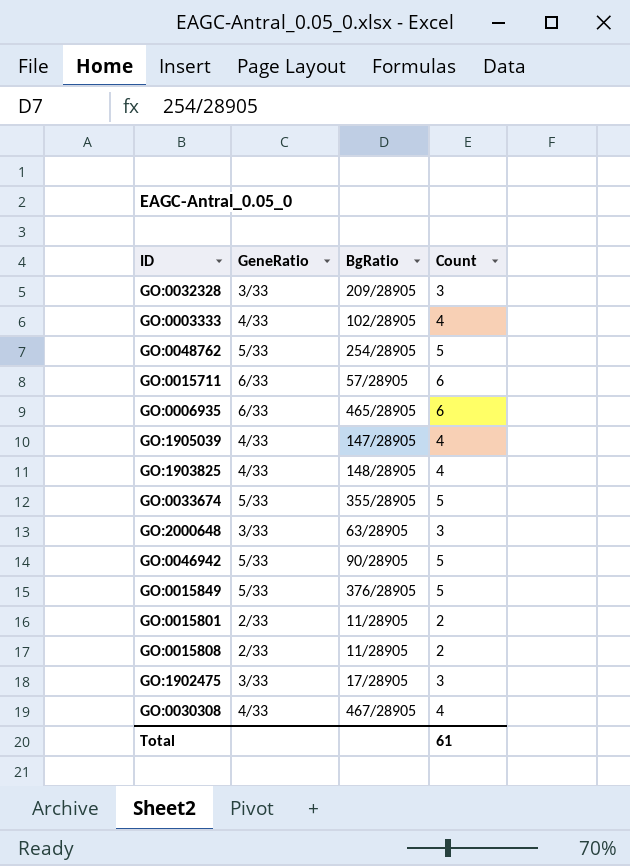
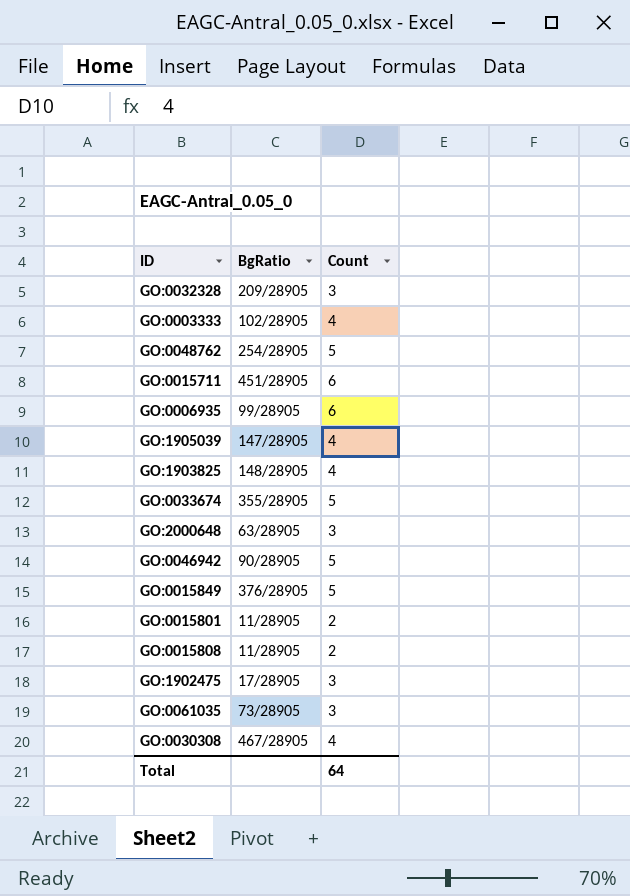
column GeneRatio | position: 2 -> none
GO:0015711 | BgRatio: 57/28905 -> 451/28905
GO:0006935 | BgRatio: 465/28905 -> 99/28905
row GO:0061035: none -> 73/28905 | 3
Total | Count: 61 -> 64

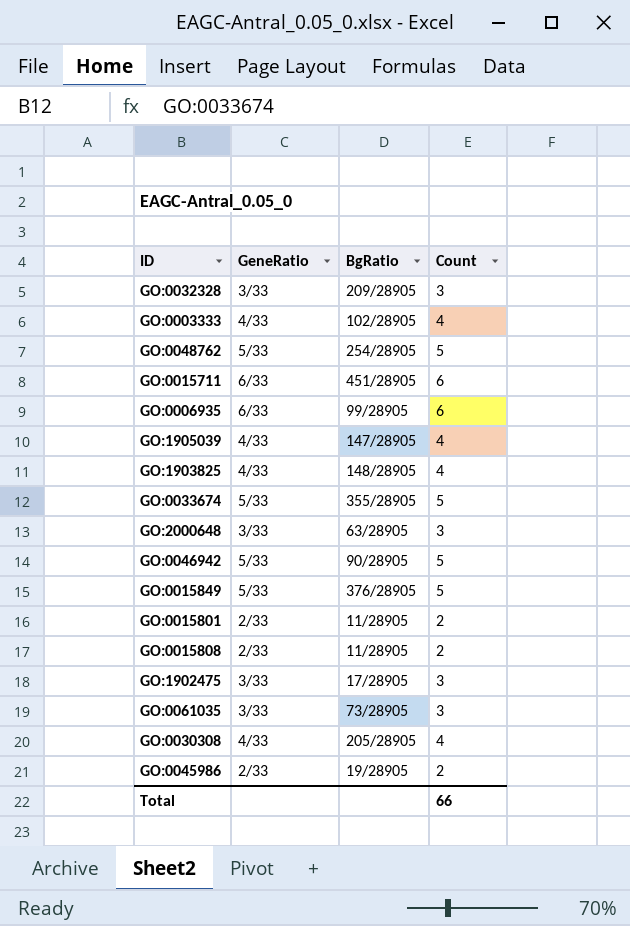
column GeneRatio | position: none -> 2
GO:0030308 | BgRatio: 467/28905 -> 205/28905
row GO:0045986: none -> 2/33 | 19/28905 | 2
Total | Count: 64 -> 66

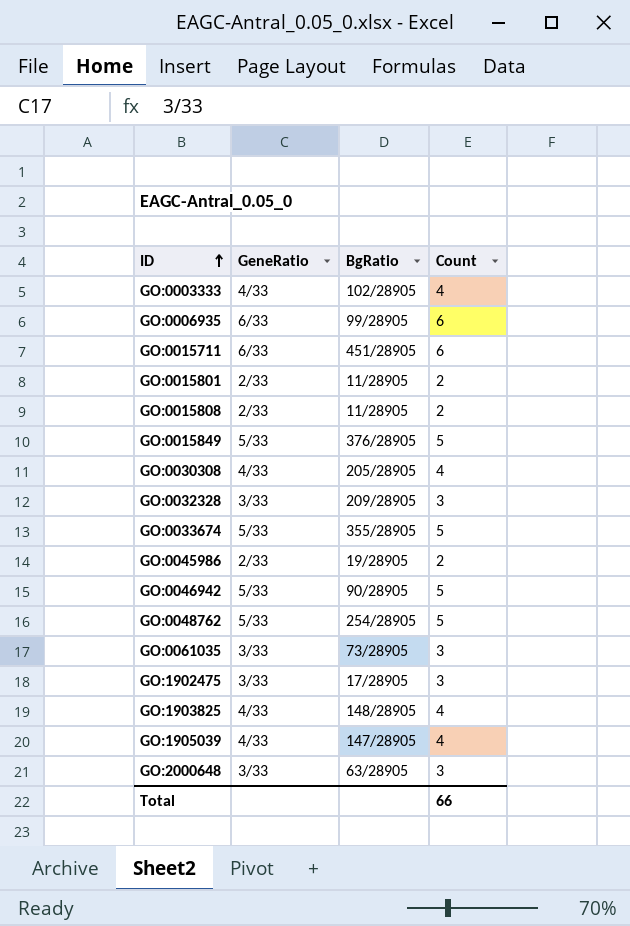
row order: none -> ID ascending

